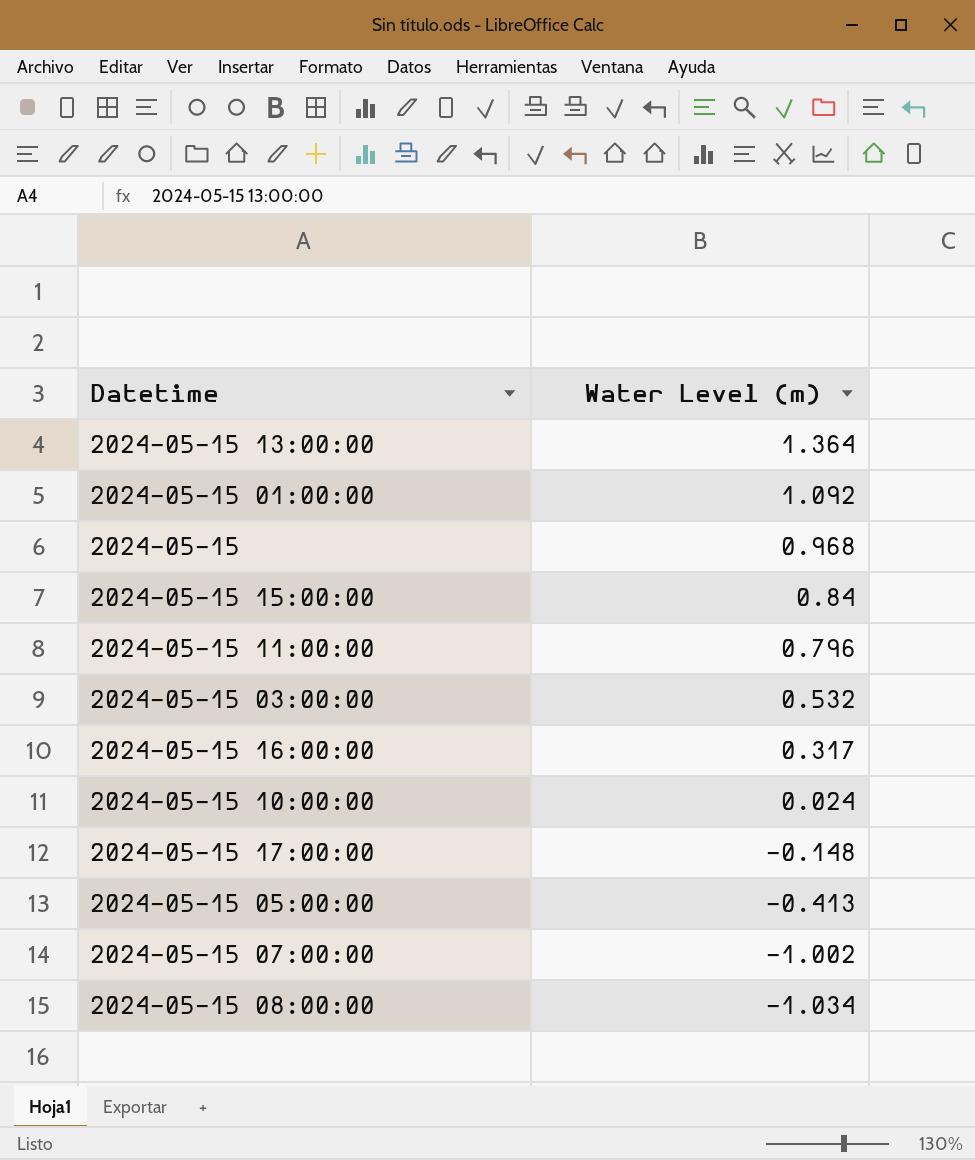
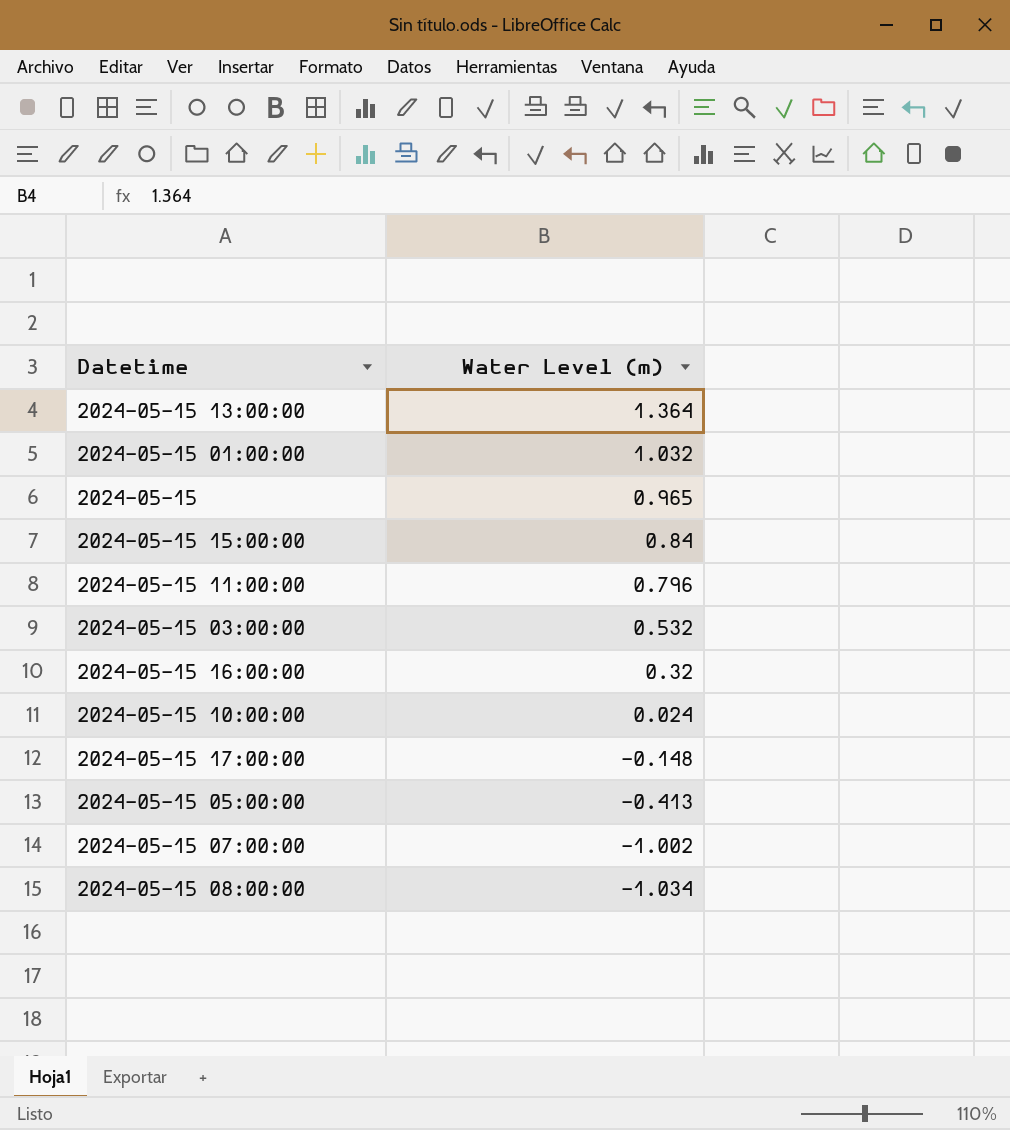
2024-05-15 01:00:00 | Water Level (m): 1.092 -> 1.032
2024-05-15 | Water Level (m): 0.968 -> 0.965
2024-05-15 16:00:00 | Water Level (m): 0.317 -> 0.32

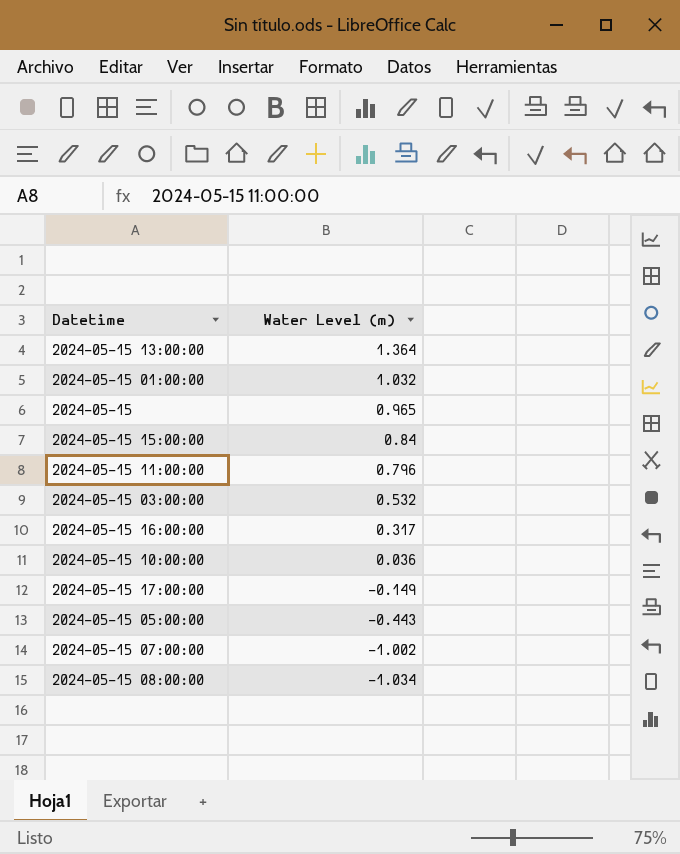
2024-05-15 16:00:00 | Water Level (m): 0.32 -> 0.317
2024-05-15 10:00:00 | Water Level (m): 0.024 -> 0.036
2024-05-15 17:00:00 | Water Level (m): -0.148 -> -0.149
2024-05-15 05:00:00 | Water Level (m): -0.413 -> -0.443

